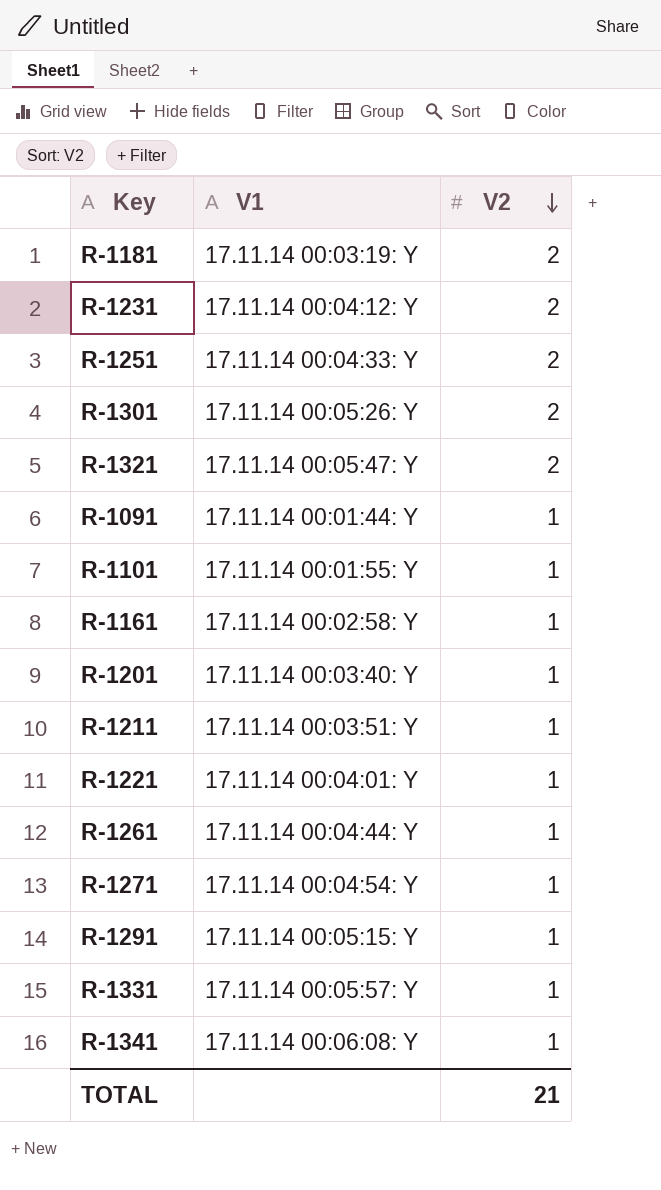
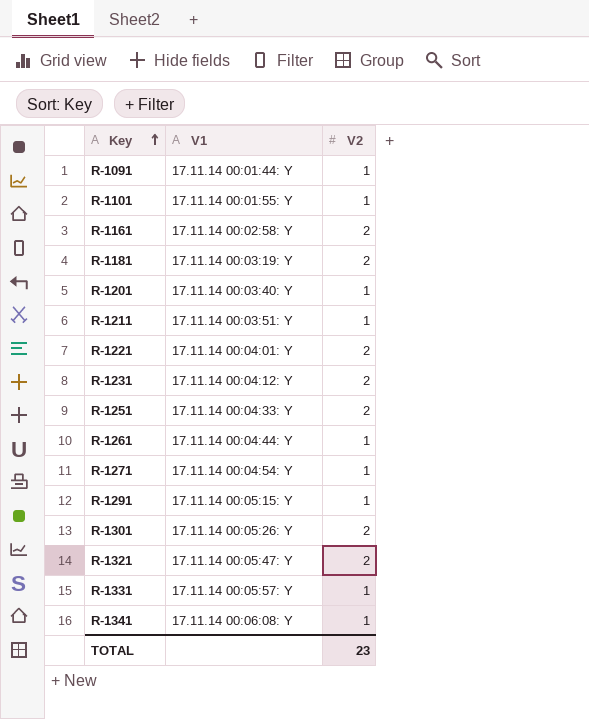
row order: V2 descending -> Key ascending
R-1161 | V2: 1 -> 2
R-1221 | V2: 1 -> 2
TOTAL | V2: 21 -> 23

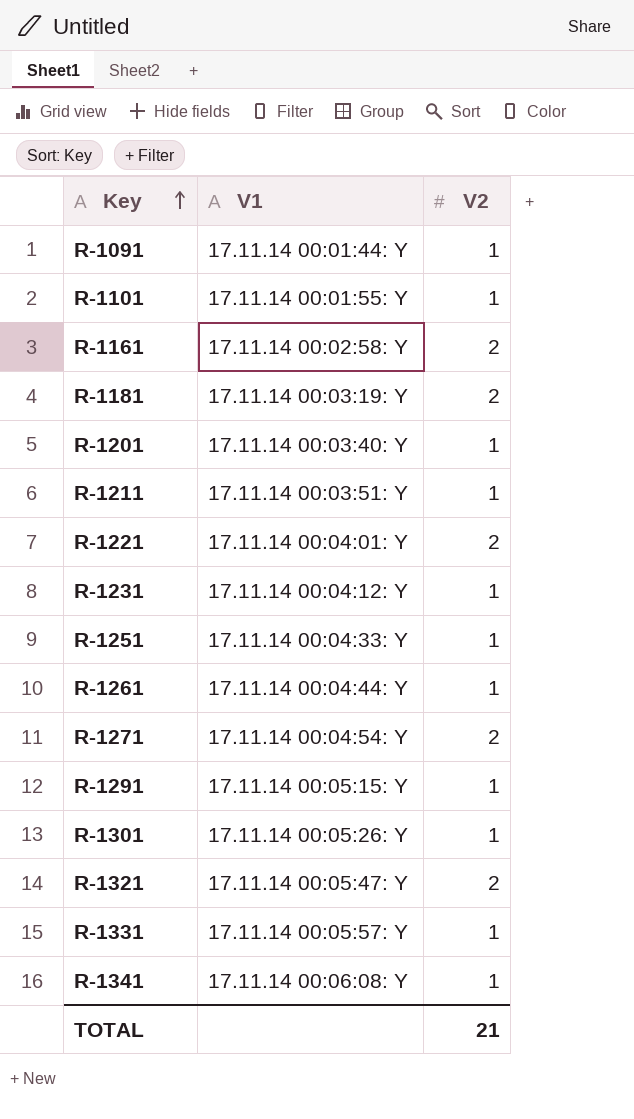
R-1231 | V2: 2 -> 1
R-1251 | V2: 2 -> 1
R-1271 | V2: 1 -> 2
R-1301 | V2: 2 -> 1
TOTAL | V2: 23 -> 21

